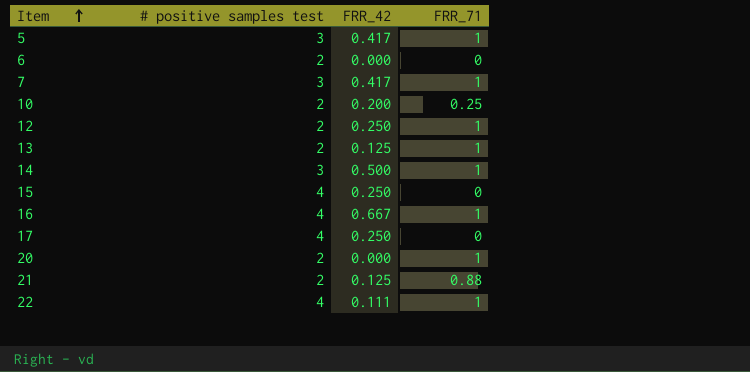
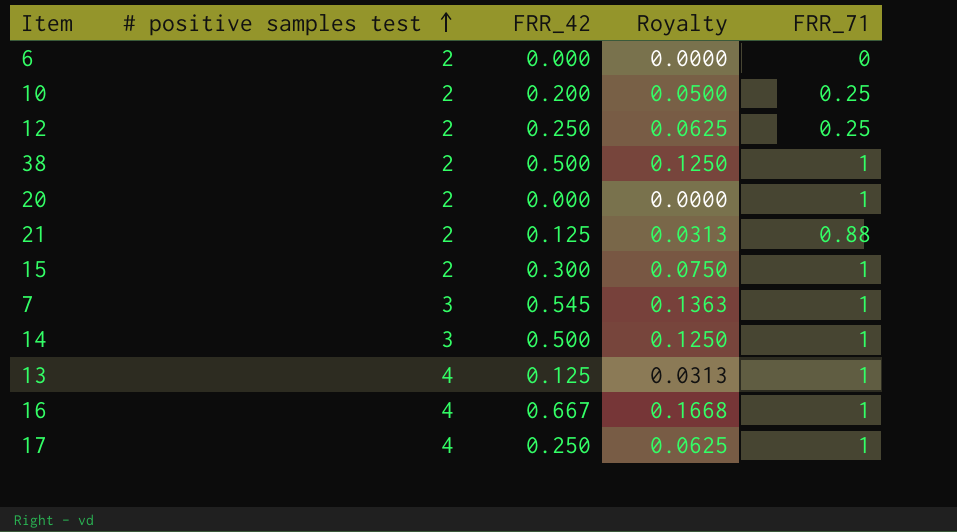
row order: Item ascending -> # positive samples test ascending
column Royalty | formula: none -> [FRR_42] * 0.25
row 5: 3 | 0.417 | 1 -> none
row 22: 4 | 0.111 | 1 -> none
12 | FRR_71: 1 -> 0.25
row 38: none -> 2 | 0.500 | 0.1250 | 1
15 | # positive samples test: 4 -> 2
15 | FRR_42: 0.250 -> 0.300
15 | FRR_71: 0 -> 1
7 | FRR_42: 0.417 -> 0.545
13 | # positive samples test: 2 -> 4
17 | FRR_71: 0 -> 1

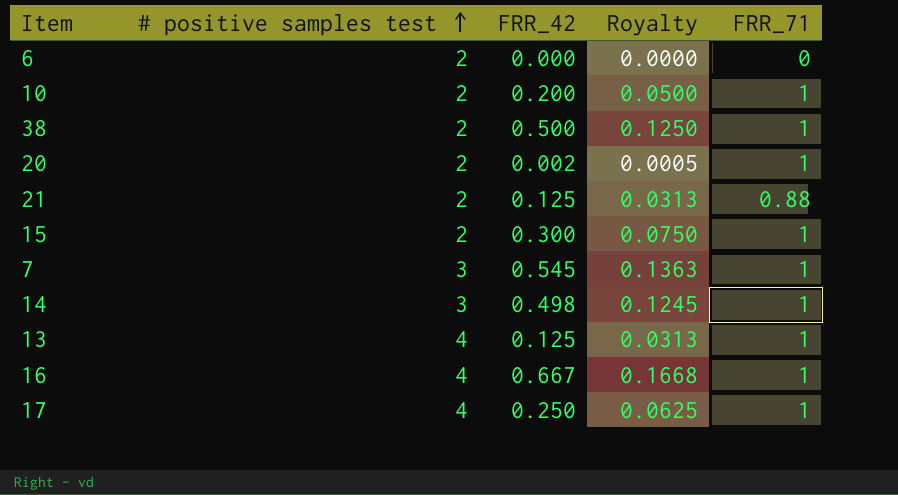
row 12: 2 | 0.250 | 0.0625 | 0.25 -> none
10 | FRR_71: 0.25 -> 1
20 | FRR_42: 0.000 -> 0.002
20 | Royalty: 0.0000 -> 0.0005
14 | FRR_42: 0.500 -> 0.498
14 | Royalty: 0.1250 -> 0.1245

